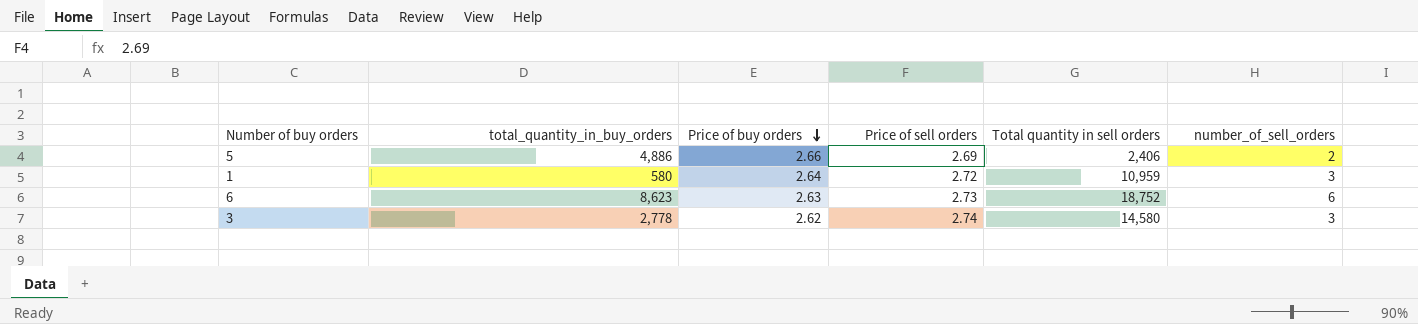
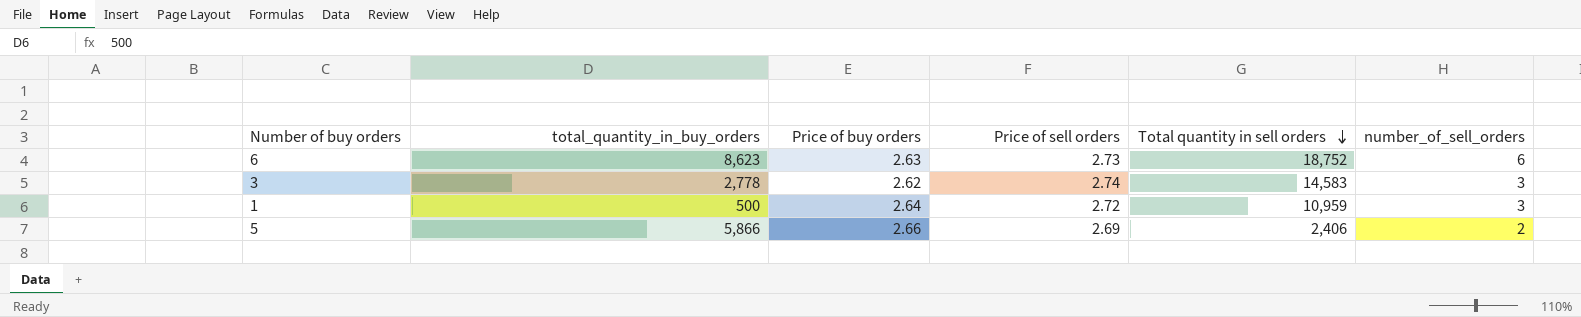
row order: Price of buy orders descending -> Total quantity in sell orders descending
3 | Total quantity in sell orders: 14,580 -> 14,583
1 | total_quantity_in_buy_orders: 580 -> 500
5 | total_quantity_in_buy_orders: 4,886 -> 5,866

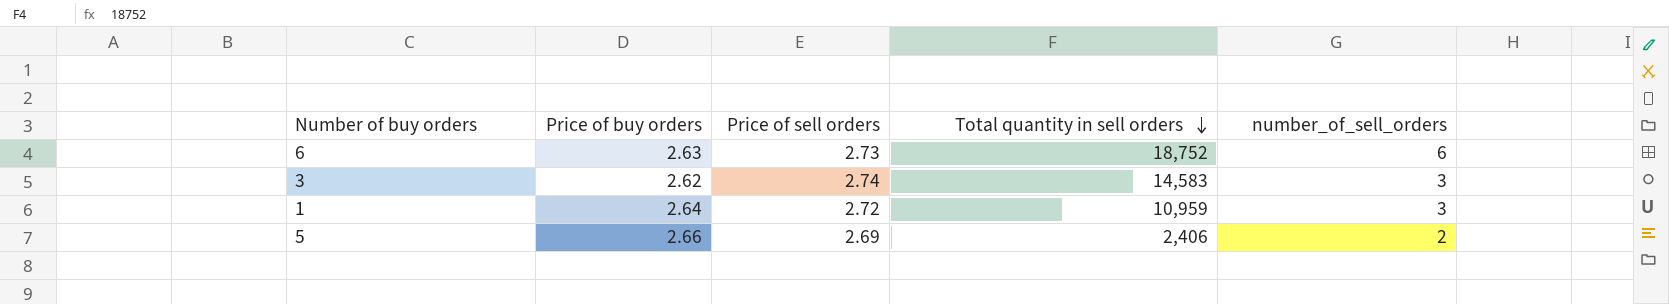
column total_quantity_in_buy_orders | position: 2 -> none

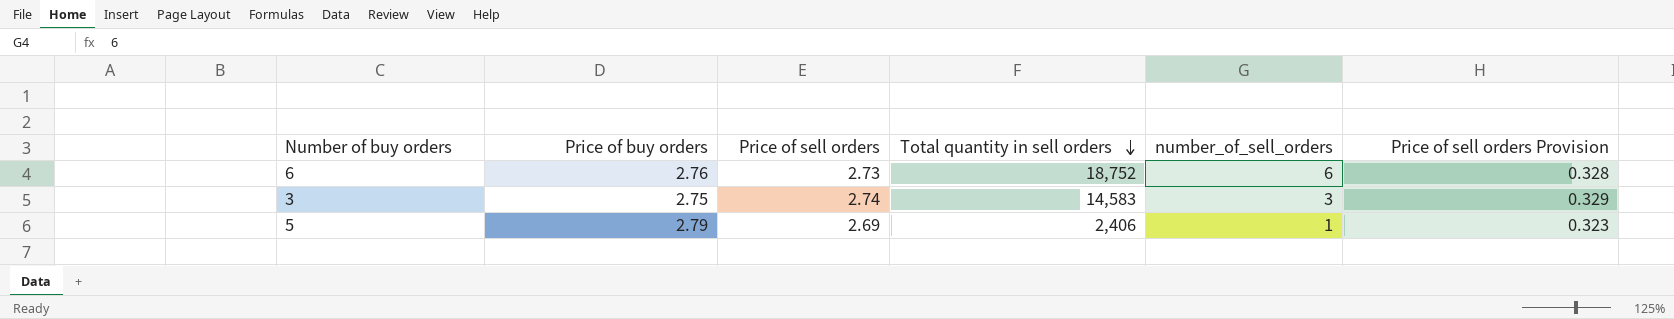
column Price of sell orders Provision | formula: none -> [Price of sell orders] * 0.12
row 1: 2.64 | 2.72 | 10,959 | 3 -> none
6 | Price of buy orders: 2.63 -> 2.76
3 | Price of buy orders: 2.62 -> 2.75
5 | Price of buy orders: 2.66 -> 2.79
5 | number_of_sell_orders: 2 -> 1

